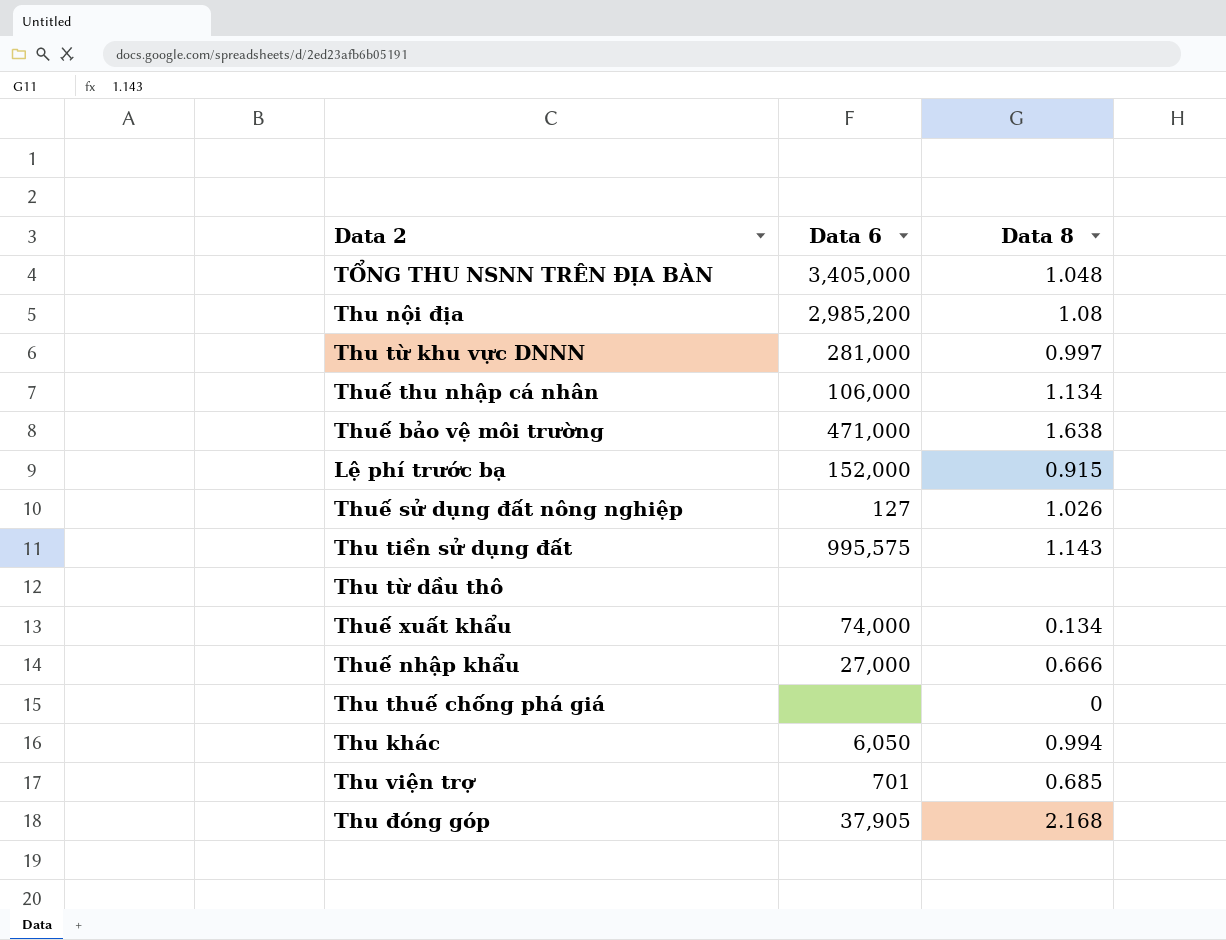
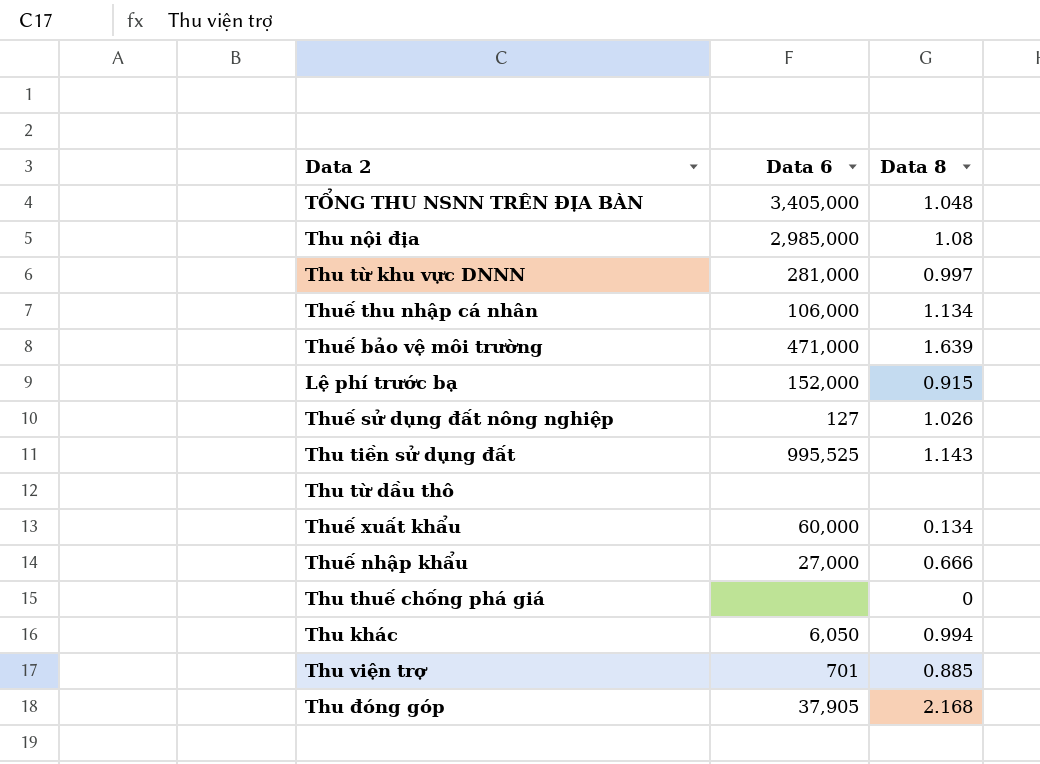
Thu nội địa | Data 6: 2,985,200 -> 2,985,000
Thuế bảo vệ môi trường | Data 8: 1.638 -> 1.639
Thu tiền sử dụng đất | Data 6: 995,575 -> 995,525
Thuế xuất khẩu | Data 6: 74,000 -> 60,000
Thu viện trợ | Data 8: 0.685 -> 0.885

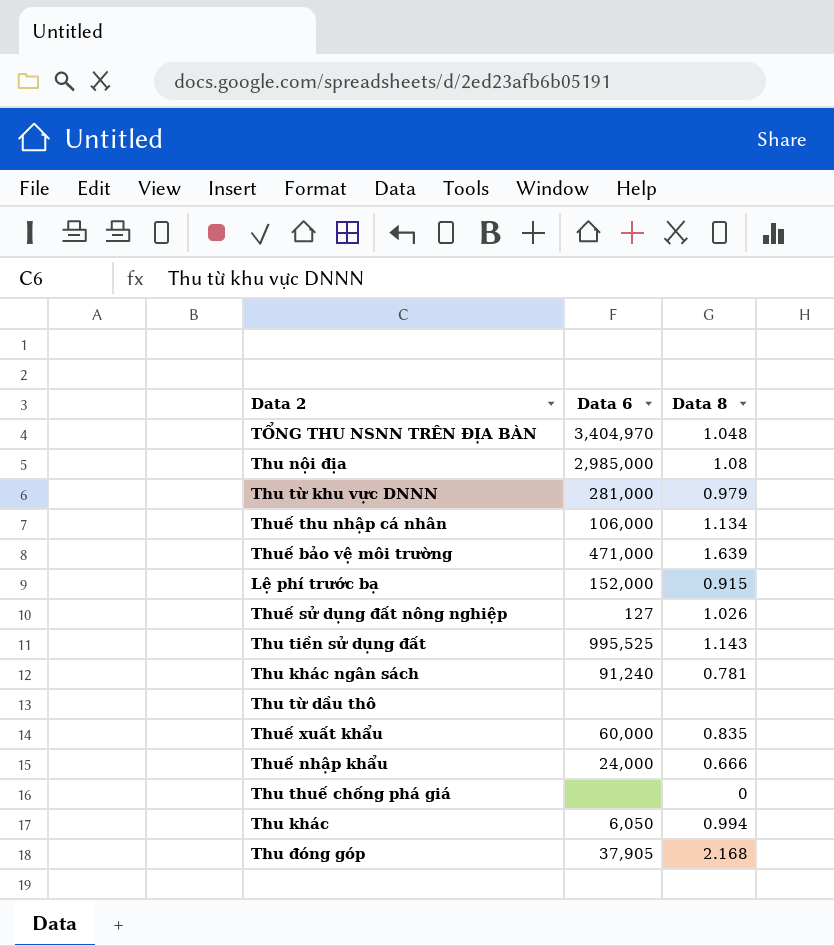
row Thu viện trợ: 701 | 0.885 -> none
TỔNG THU NSNN TRÊN ĐỊA BÀN | Data 6: 3,405,000 -> 3,404,970
Thu từ khu vực DNNN | Data 8: 0.997 -> 0.979
row Thu khác ngân sách: none -> 91,240 | 0.781
Thuế xuất khẩu | Data 8: 0.134 -> 0.835
Thuế nhập khẩu | Data 6: 27,000 -> 24,000

